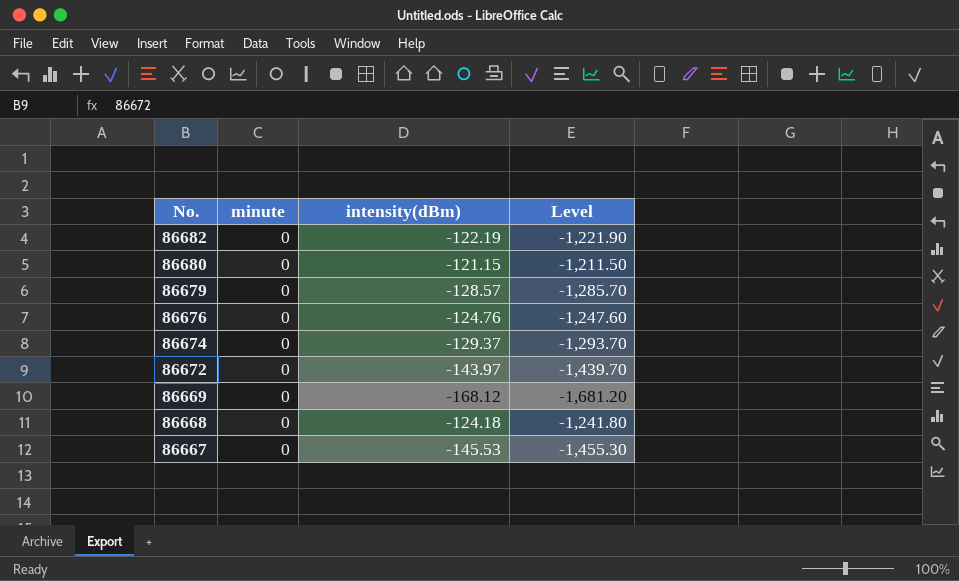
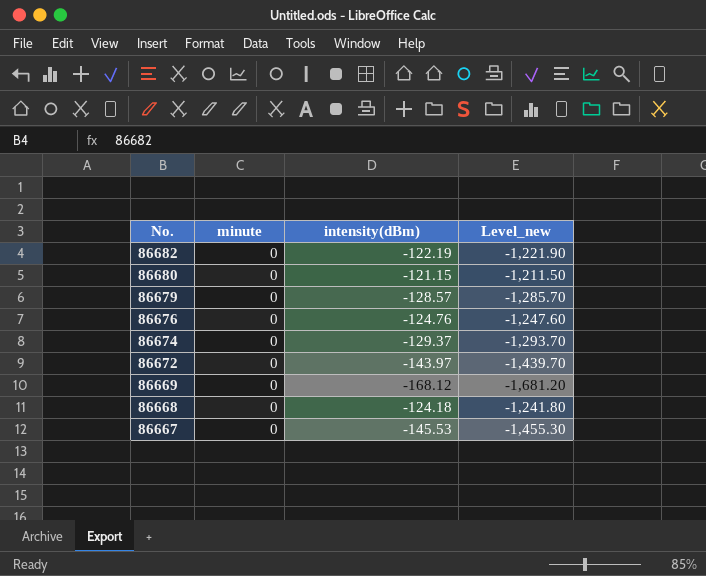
column name: Level -> Level_new

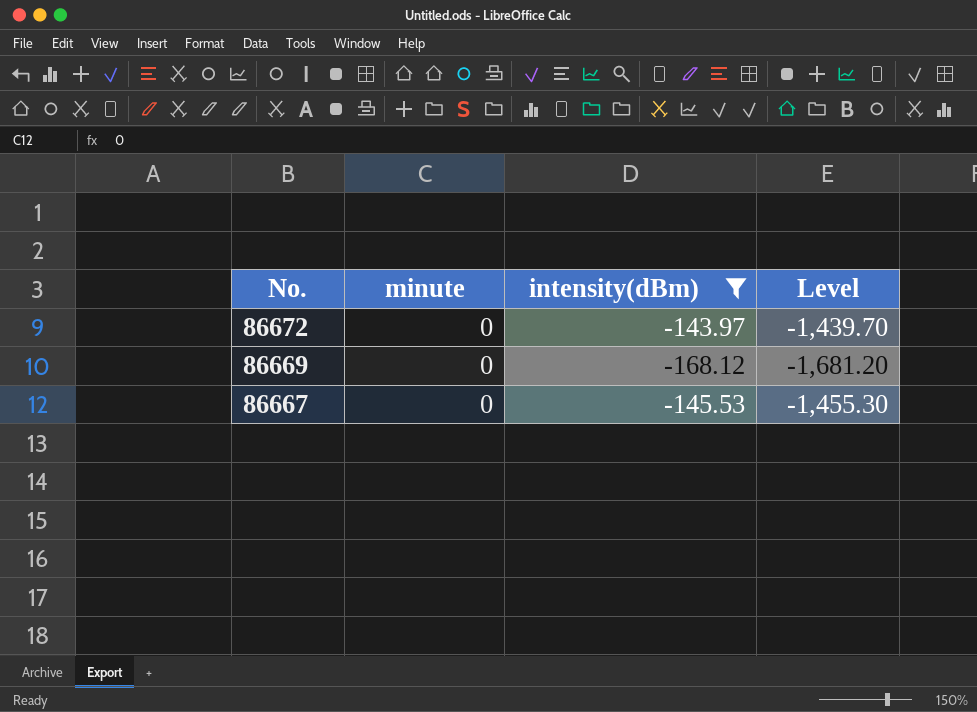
filter: none -> intensity(dBm) <= -143.97
column name: Level_new -> Level

